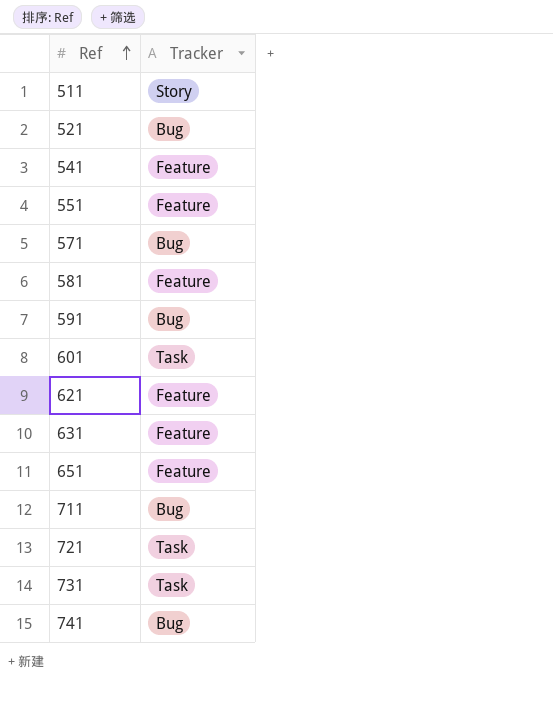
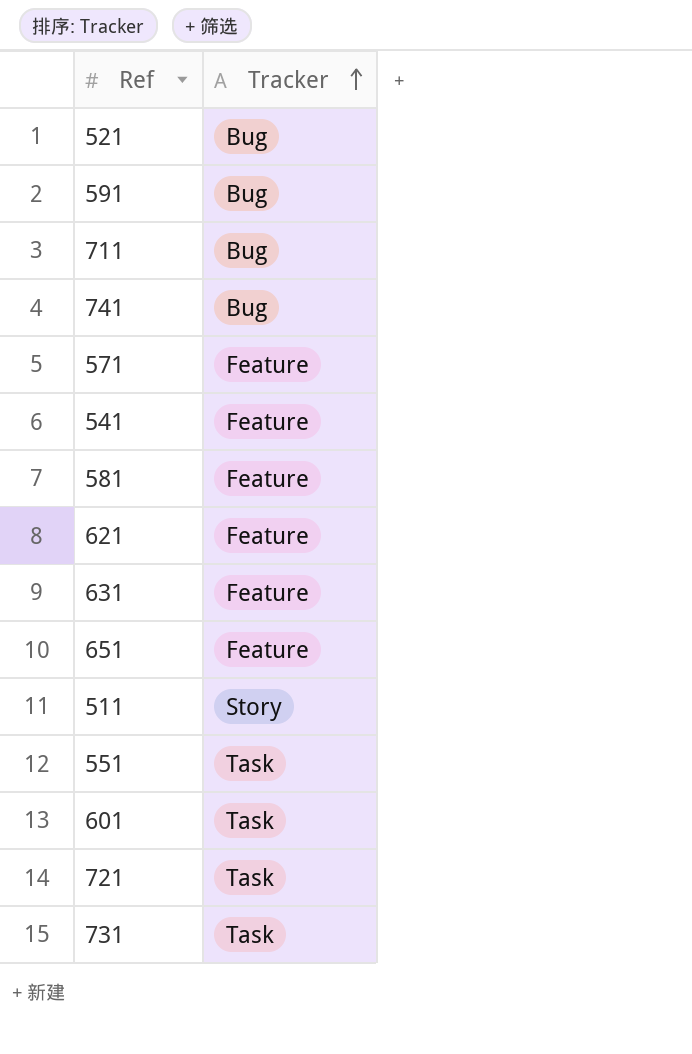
row order: Ref ascending -> Tracker ascending
571 | Tracker: Bug -> Feature
551 | Tracker: Feature -> Task

